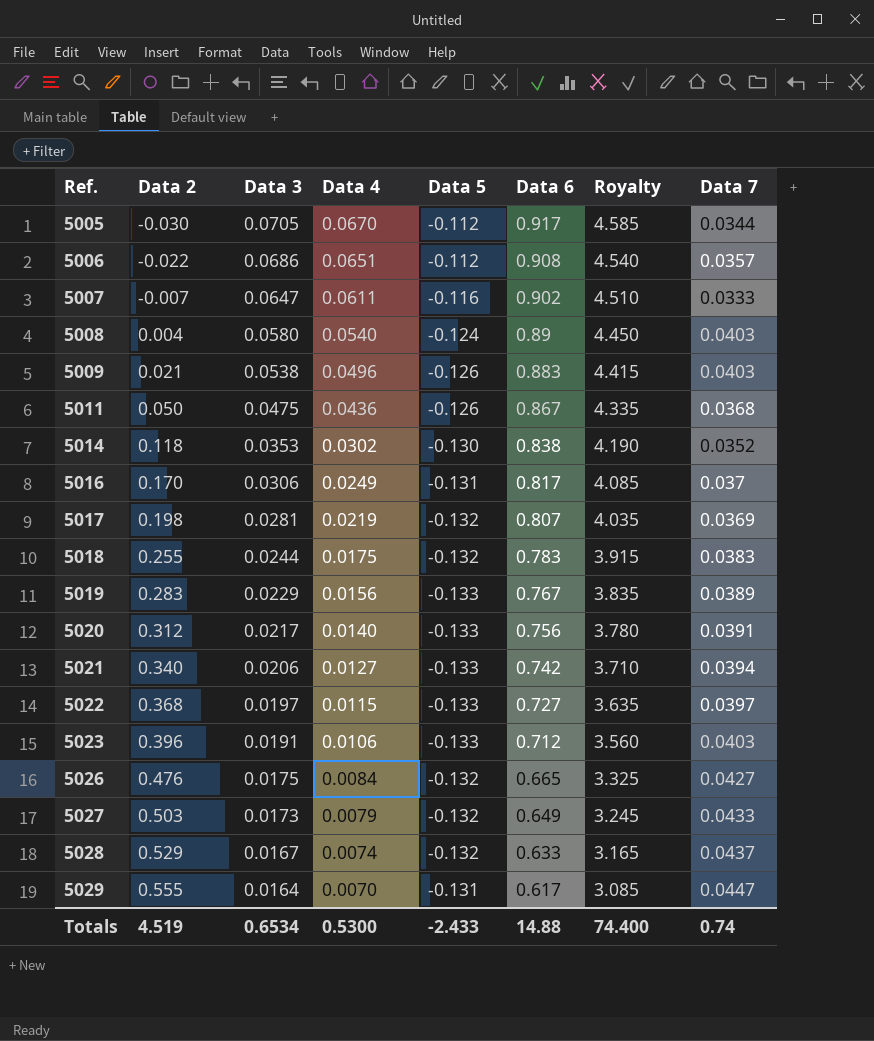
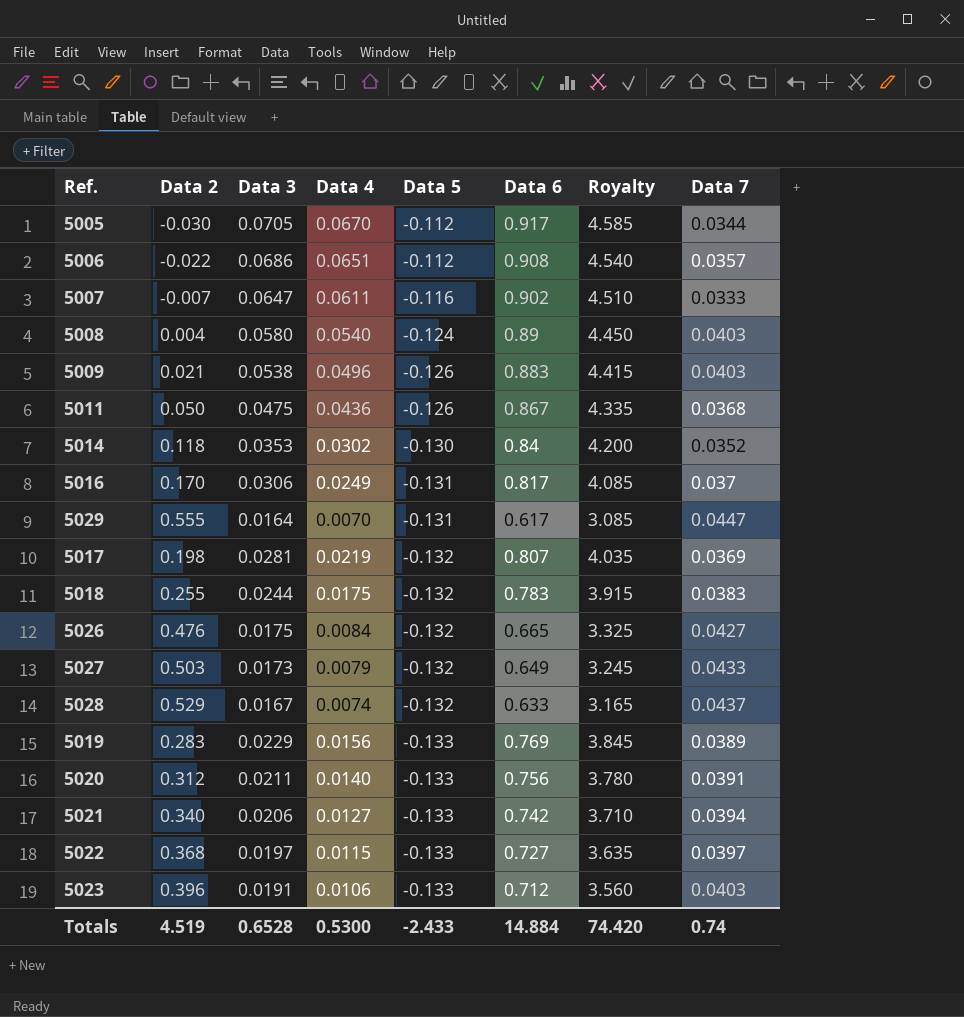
row order: Ref. ascending -> Data 5 descending
5014 | Data 6: 0.838 -> 0.84
5014 | Royalty: 4.190 -> 4.200
5019 | Data 6: 0.767 -> 0.769
5019 | Royalty: 3.835 -> 3.845
5020 | Data 3: 0.0217 -> 0.0211
Totals | Data 3: 0.6534 -> 0.6528
Totals | Data 6: 14.88 -> 14.884
Totals | Royalty: 74.400 -> 74.420

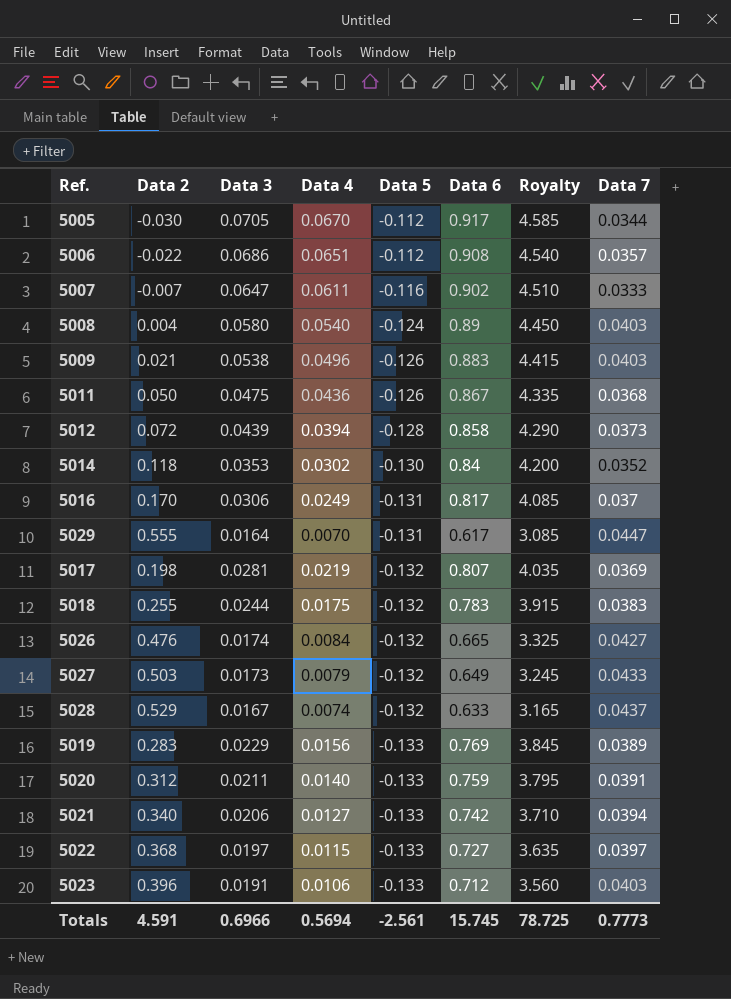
row 5012: none -> 0.072 | 0.0439 | 0.0394 | -0.128 | 0.858 | 4.290 | 0.0373
5026 | Data 3: 0.0175 -> 0.0174
5020 | Data 6: 0.756 -> 0.759
5020 | Royalty: 3.780 -> 3.795
Totals | Data 2: 4.519 -> 4.591
Totals | Data 3: 0.6528 -> 0.6966
Totals | Data 4: 0.5300 -> 0.5694
Totals | Data 5: -2.433 -> -2.561
Totals | Data 6: 14.884 -> 15.745
Totals | Royalty: 74.420 -> 78.725
Totals | Data 7: 0.74 -> 0.7773

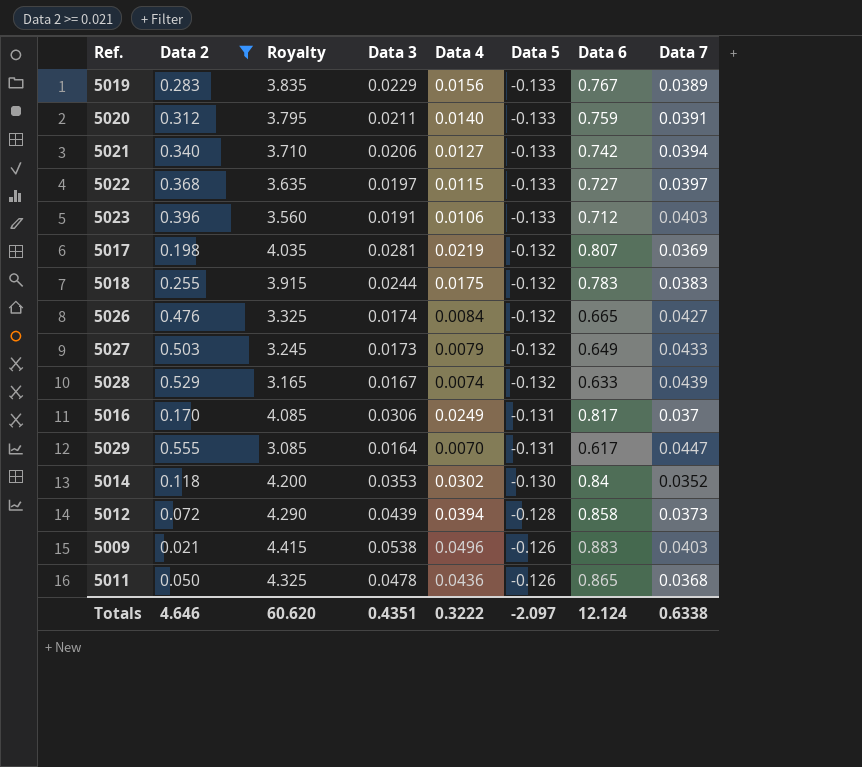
filter: none -> Data 2 >= 0.021
row order: Data 5 descending -> Data 5 ascending
column Royalty | position: 7 -> 3
5019 | Royalty: 3.845 -> 3.835
5019 | Data 6: 0.769 -> 0.767
5028 | Data 7: 0.0437 -> 0.0439
5011 | Royalty: 4.335 -> 4.325
5011 | Data 3: 0.0475 -> 0.0478
5011 | Data 6: 0.867 -> 0.865
Totals | Data 2: 4.591 -> 4.646
Totals | Royalty: 78.725 -> 60.620
Totals | Data 3: 0.6966 -> 0.4351
Totals | Data 4: 0.5694 -> 0.3222
Totals | Data 5: -2.561 -> -2.097
Totals | Data 6: 15.745 -> 12.124
Totals | Data 7: 0.7773 -> 0.6338

